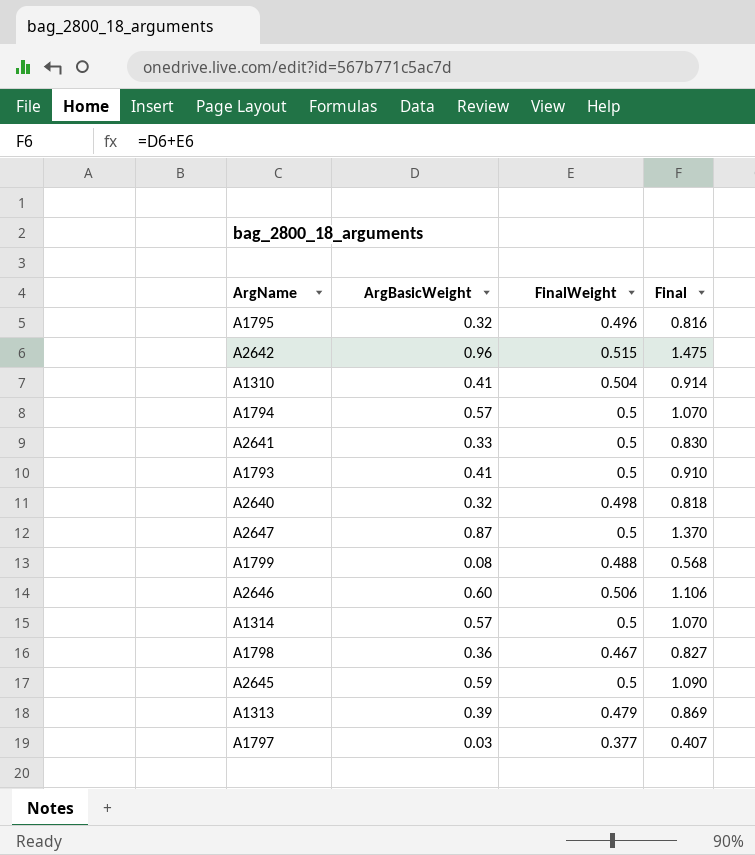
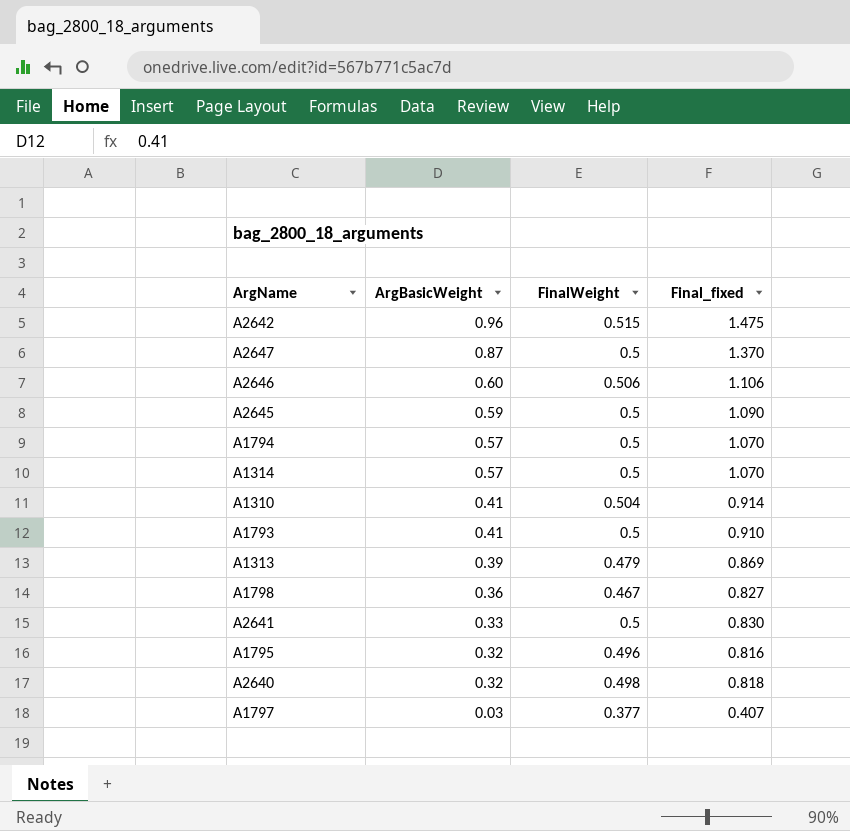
row order: none -> ArgBasicWeight descending
column name: Final -> Final_fixed
row A1799: 0.08 | 0.488 | 0.568 -> none

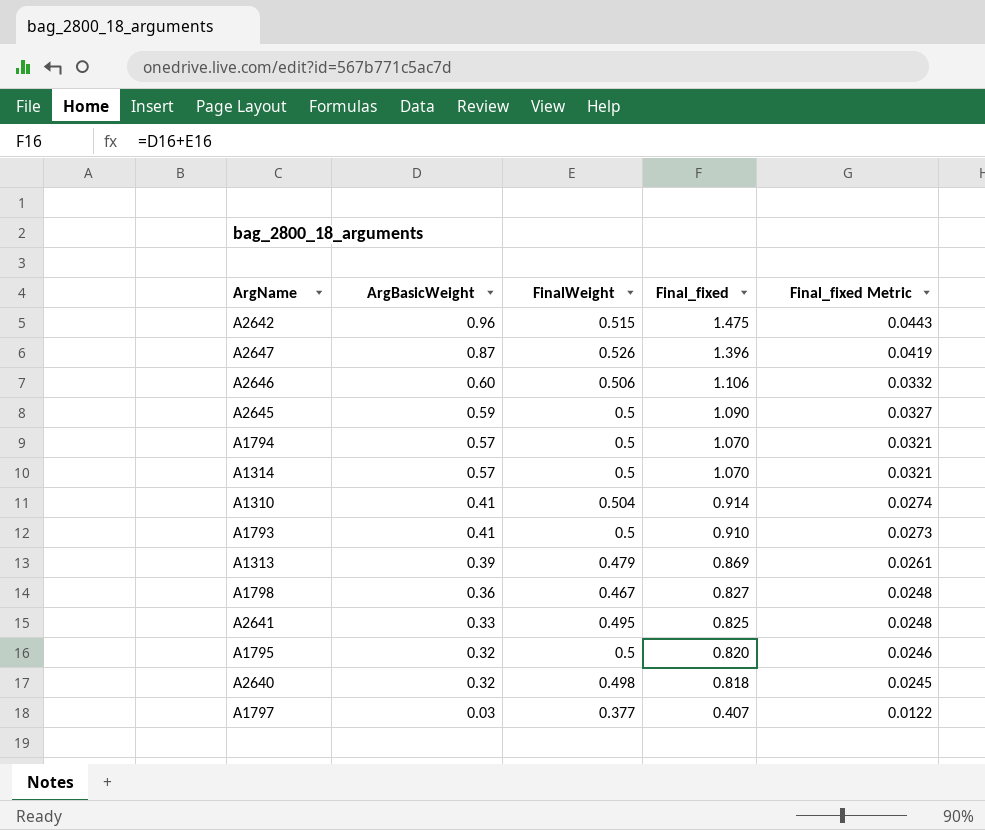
column Final_fixed Metric | formula: none -> [Final_fixed] * 0.03
A2647 | FinalWeight: 0.5 -> 0.526
A2647 | Final_fixed: 1.370 -> 1.396
A2641 | FinalWeight: 0.5 -> 0.495
A2641 | Final_fixed: 0.830 -> 0.825
A1795 | FinalWeight: 0.496 -> 0.5
A1795 | Final_fixed: 0.816 -> 0.820

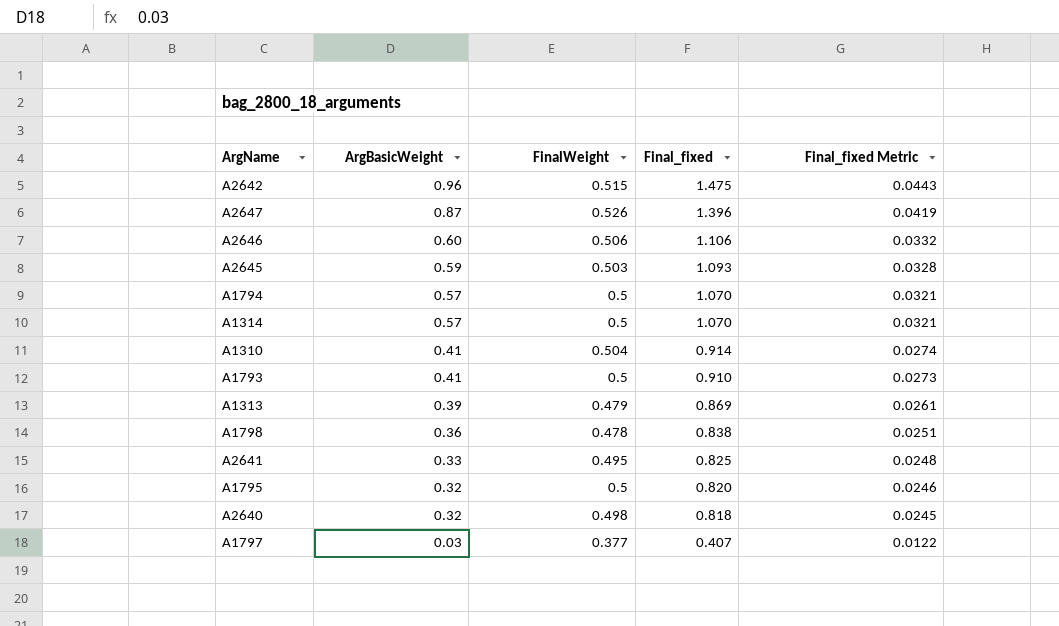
A2645 | FinalWeight: 0.5 -> 0.503
A2645 | Final_fixed: 1.090 -> 1.093
A2645 | Final_fixed Metric: 0.0327 -> 0.0328
A1798 | FinalWeight: 0.467 -> 0.478
A1798 | Final_fixed: 0.827 -> 0.838
A1798 | Final_fixed Metric: 0.0248 -> 0.0251

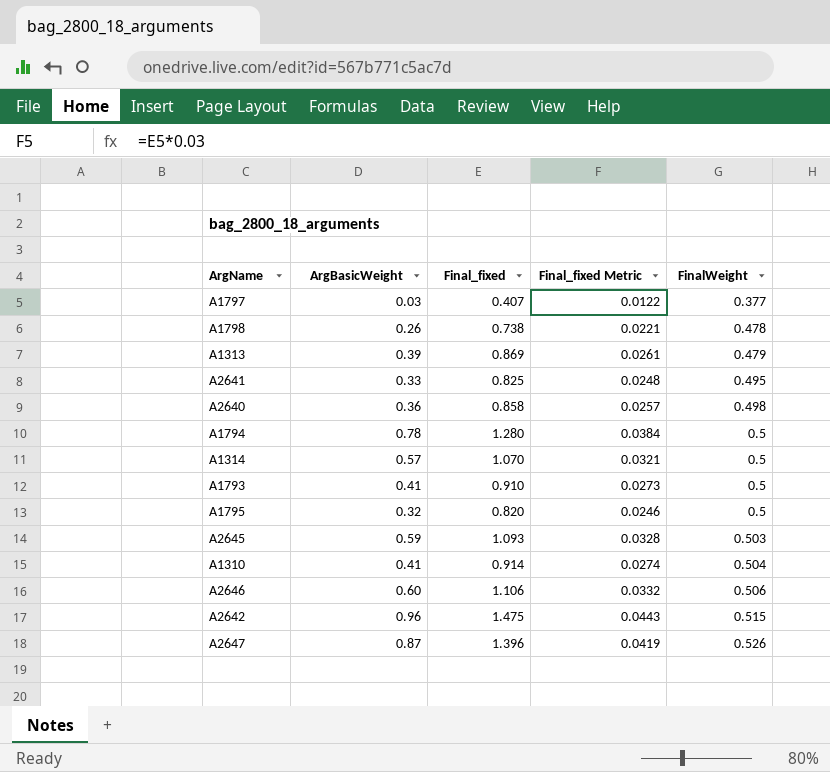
row order: ArgBasicWeight descending -> FinalWeight ascending
column FinalWeight | position: 3 -> 5
A1798 | ArgBasicWeight: 0.36 -> 0.26
A1798 | Final_fixed: 0.838 -> 0.738
A1798 | Final_fixed Metric: 0.0251 -> 0.0221
A2640 | ArgBasicWeight: 0.32 -> 0.36
A2640 | Final_fixed: 0.818 -> 0.858
A2640 | Final_fixed Metric: 0.0245 -> 0.0257
A1794 | ArgBasicWeight: 0.57 -> 0.78
A1794 | Final_fixed: 1.070 -> 1.280
A1794 | Final_fixed Metric: 0.0321 -> 0.0384

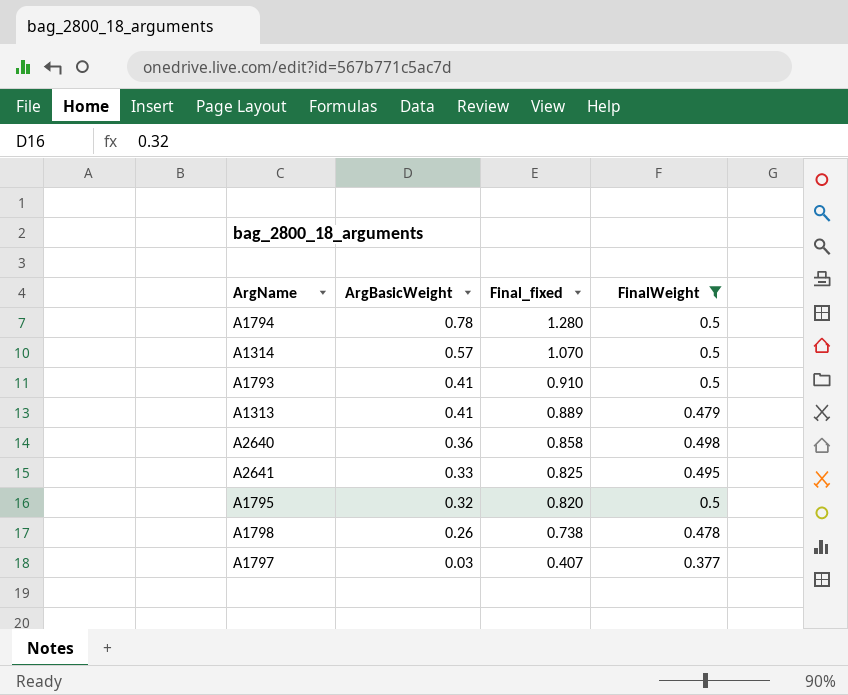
filter: none -> FinalWeight <= 0.5
row order: FinalWeight ascending -> ArgBasicWeight descending
column Final_fixed Metric | formula: [Final_fixed] * 0.03 -> none
A1313 | ArgBasicWeight: 0.39 -> 0.41
A1313 | Final_fixed: 0.869 -> 0.889

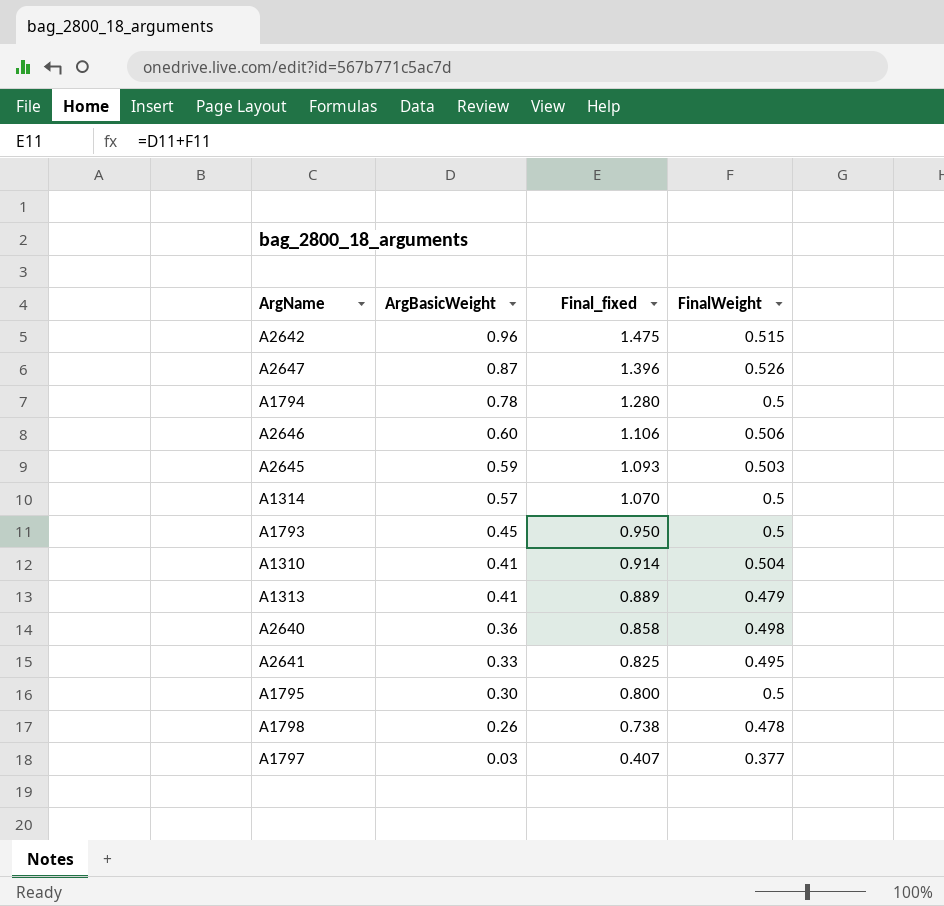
filter: FinalWeight <= 0.5 -> none
A1793 | ArgBasicWeight: 0.41 -> 0.45
A1793 | Final_fixed: 0.910 -> 0.950
A1795 | ArgBasicWeight: 0.32 -> 0.30
A1795 | Final_fixed: 0.820 -> 0.800

